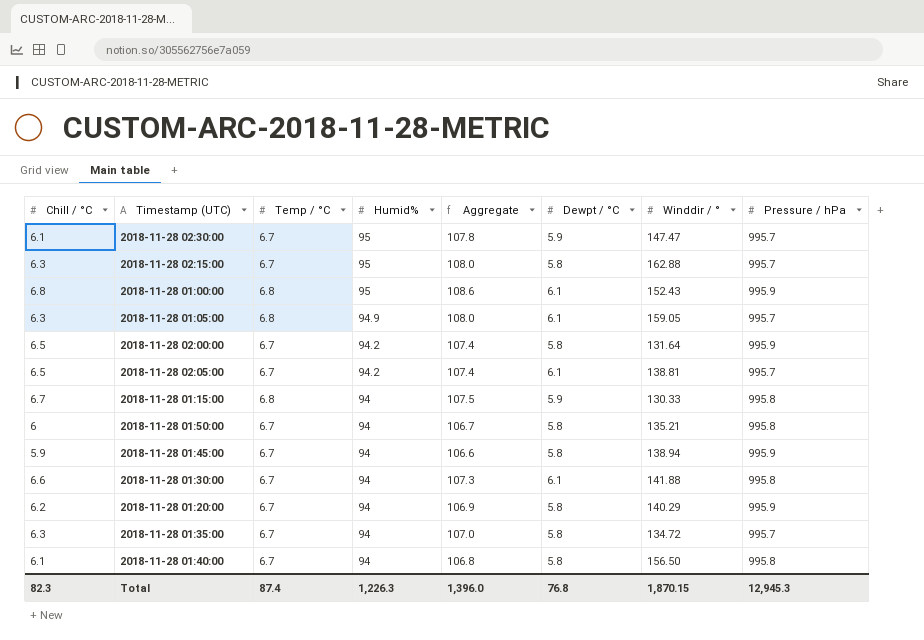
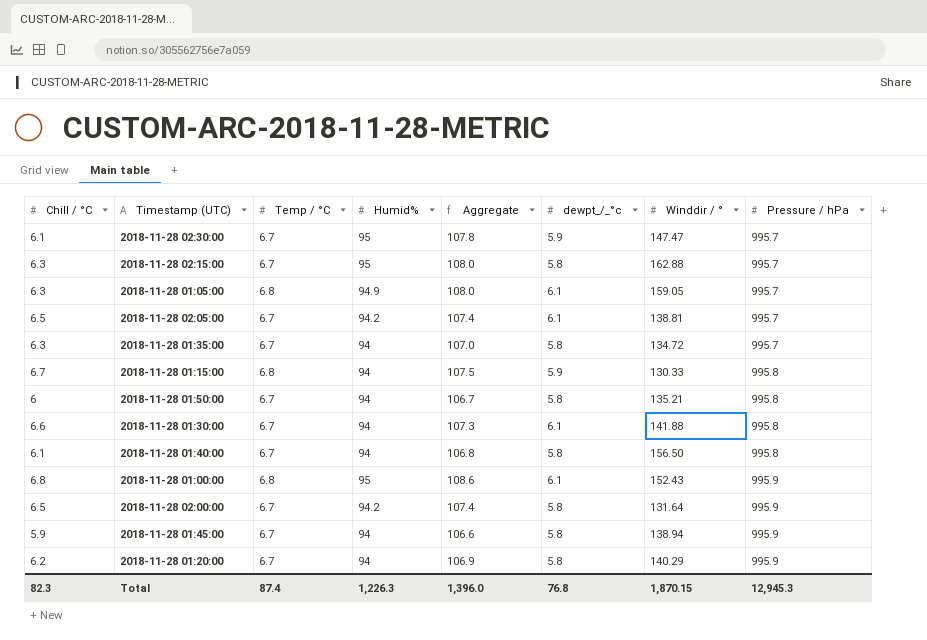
row order: Humid% descending -> Pressure / hPa ascending
column name: Dewpt / °C -> dewpt_/_°c

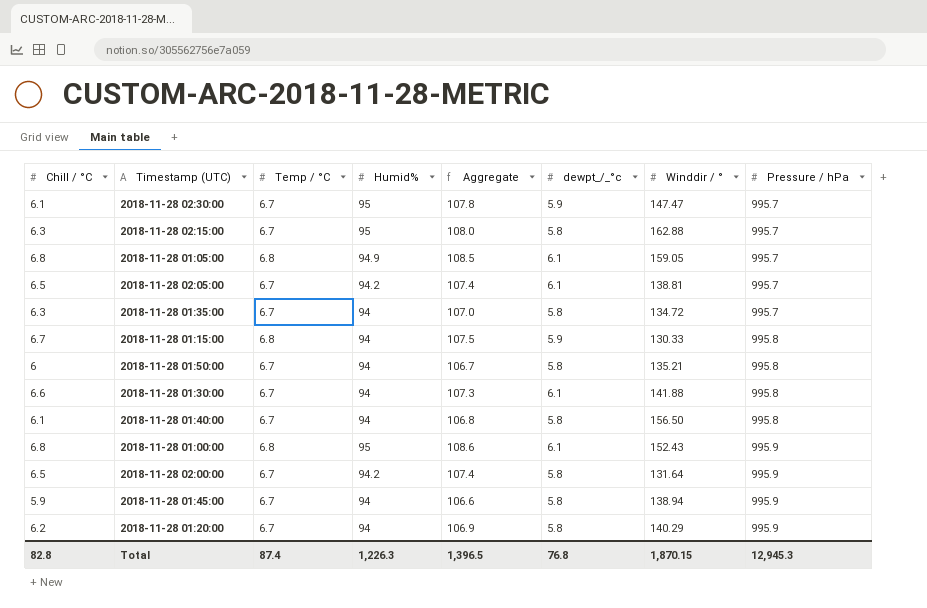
2018-11-28 01:05:00 | Chill / °C: 6.3 -> 6.8
2018-11-28 01:05:00 | Aggregate: 108.0 -> 108.5
Total | Chill / °C: 82.3 -> 82.8
Total | Aggregate: 1,396.0 -> 1,396.5

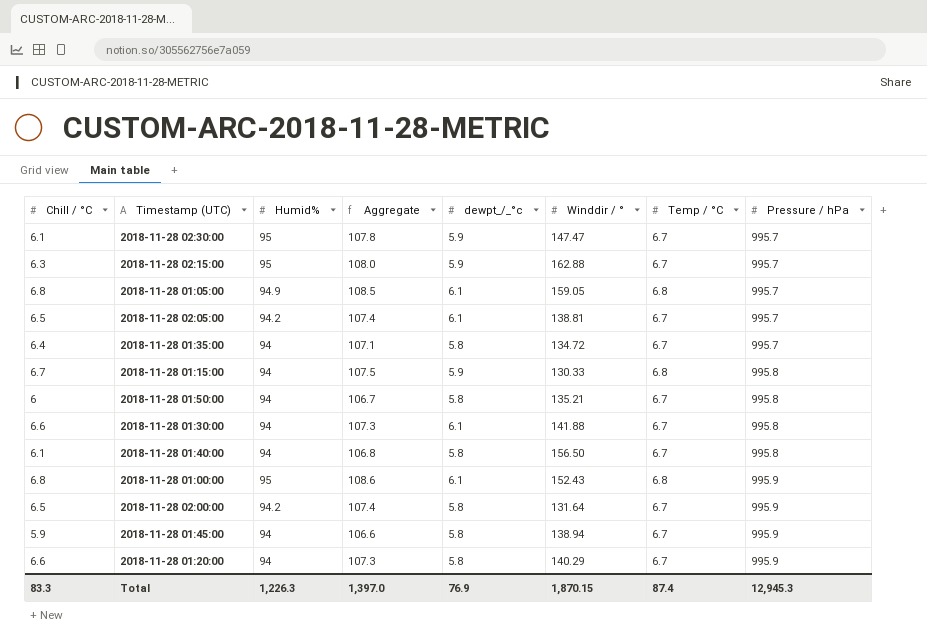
column Temp / °C | position: 3 -> 7
2018-11-28 02:15:00 | dewpt_/_°c: 5.8 -> 5.9
2018-11-28 01:35:00 | Chill / °C: 6.3 -> 6.4
2018-11-28 01:35:00 | Aggregate: 107.0 -> 107.1
2018-11-28 01:20:00 | Chill / °C: 6.2 -> 6.6
2018-11-28 01:20:00 | Aggregate: 106.9 -> 107.3
Total | Chill / °C: 82.8 -> 83.3
Total | Aggregate: 1,396.5 -> 1,397.0
Total | dewpt_/_°c: 76.8 -> 76.9

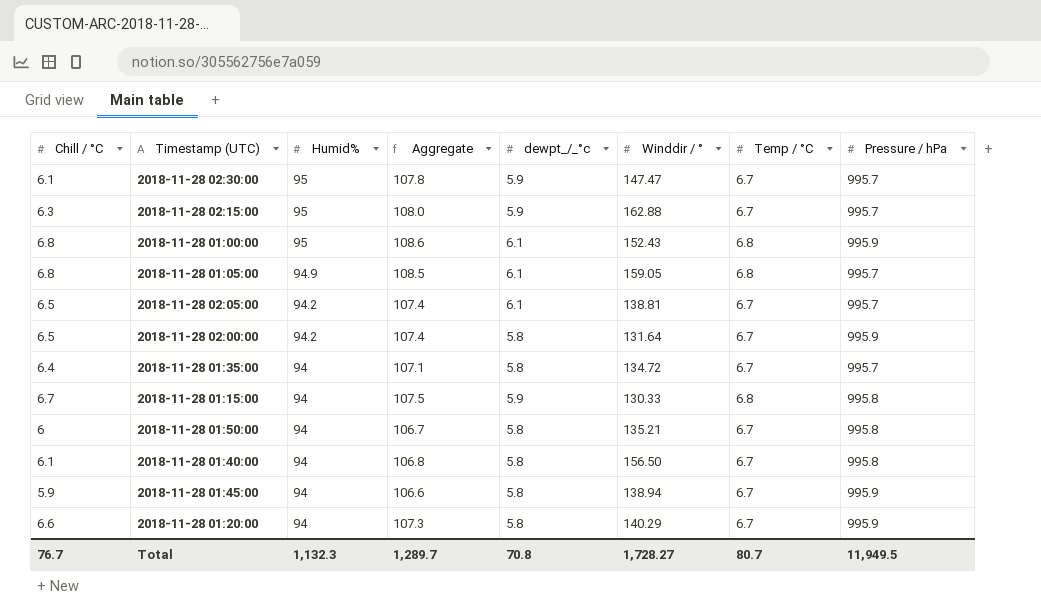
row order: Pressure / hPa ascending -> Humid% descending
row 2018-11-28 01:30:00: 6.6 | 94 | 107.3 | 6.1 | 141.88 | 6.7 | 995.8 -> none
Total | Chill / °C: 83.3 -> 76.7
Total | Humid%: 1,226.3 -> 1,132.3
Total | Aggregate: 1,397.0 -> 1,289.7
Total | dewpt_/_°c: 76.9 -> 70.8
Total | Winddir / °: 1,870.15 -> 1,728.27
Total | Temp / °C: 87.4 -> 80.7
Total | Pressure / hPa: 12,945.3 -> 11,949.5

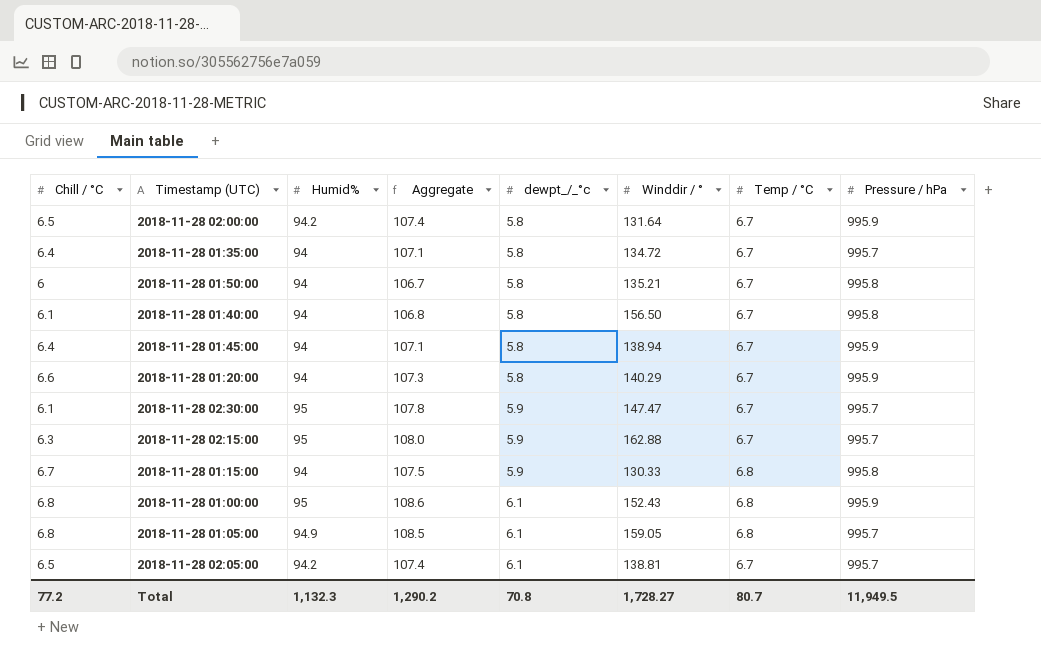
row order: Humid% descending -> dewpt_/_°c ascending
2018-11-28 01:45:00 | Chill / °C: 5.9 -> 6.4
2018-11-28 01:45:00 | Aggregate: 106.6 -> 107.1
Total | Chill / °C: 76.7 -> 77.2
Total | Aggregate: 1,289.7 -> 1,290.2

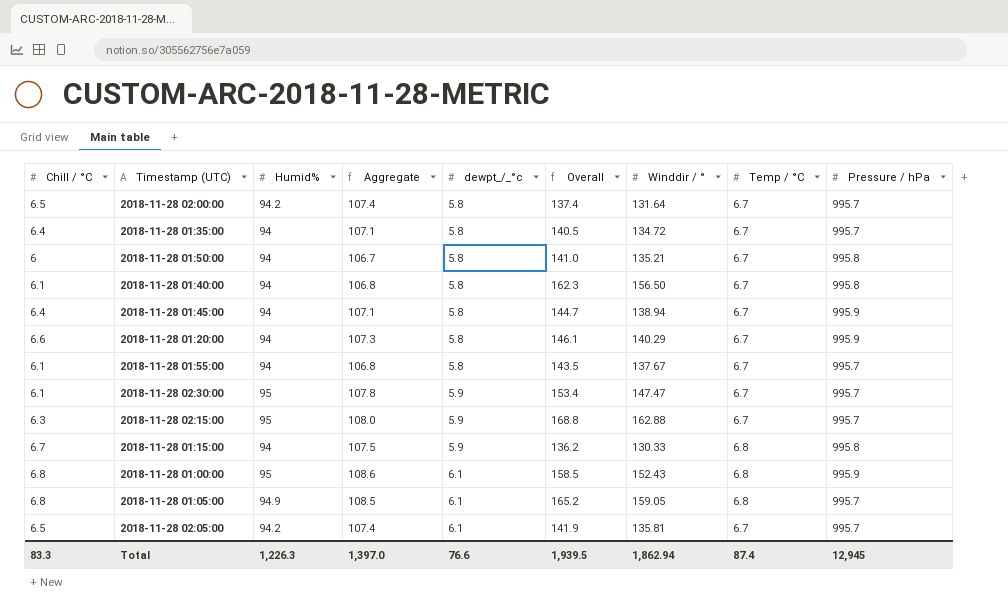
column Overall | formula: none -> [dewpt_/_°c] + [Winddir / °]
2018-11-28 02:00:00 | Pressure / hPa: 995.9 -> 995.7
row 2018-11-28 01:55:00: none -> 6.1 | 94 | 106.8 | 5.8 | 143.5 | 137.67 | 6.7 | 995.7
2018-11-28 02:05:00 | Winddir / °: 138.81 -> 135.81
Total | Chill / °C: 77.2 -> 83.3
Total | Humid%: 1,132.3 -> 1,226.3
Total | Aggregate: 1,290.2 -> 1,397.0
Total | dewpt_/_°c: 70.8 -> 76.6
Total | Winddir / °: 1,728.27 -> 1,862.94
Total | Temp / °C: 80.7 -> 87.4
Total | Pressure / hPa: 11,949.5 -> 12,945

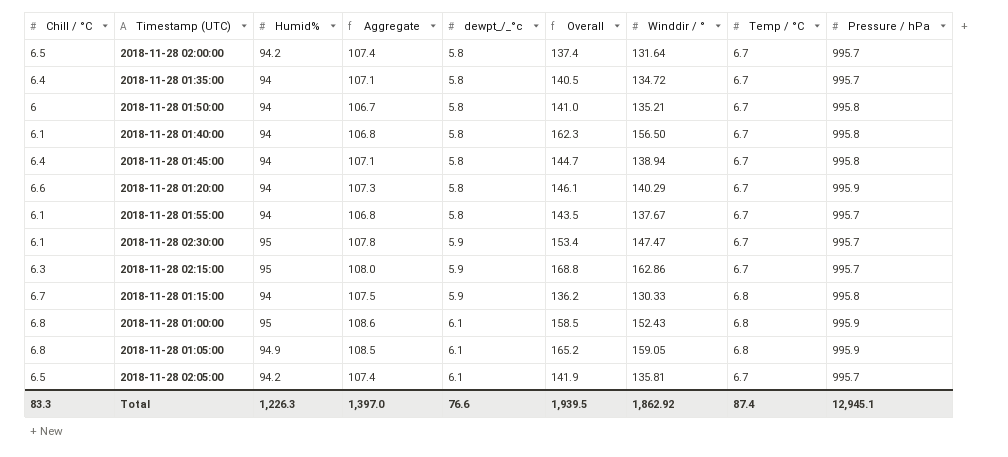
2018-11-28 01:45:00 | Pressure / hPa: 995.9 -> 995.8
2018-11-28 02:15:00 | Winddir / °: 162.88 -> 162.86
2018-11-28 01:05:00 | Pressure / hPa: 995.7 -> 995.9
Total | Winddir / °: 1,862.94 -> 1,862.92
Total | Pressure / hPa: 12,945 -> 12,945.1

